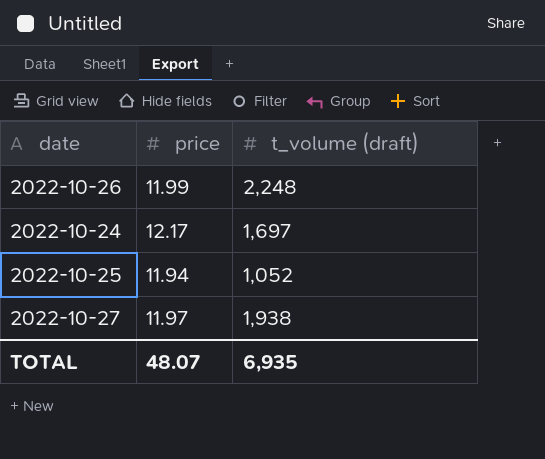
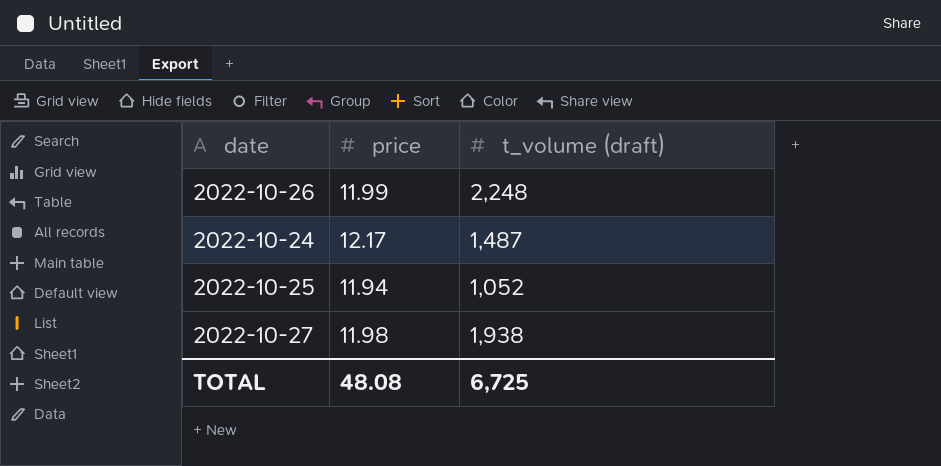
2022-10-24 | t_volume (draft): 1,697 -> 1,487
2022-10-27 | price: 11.97 -> 11.98
TOTAL | price: 48.07 -> 48.08
TOTAL | t_volume (draft): 6,935 -> 6,725

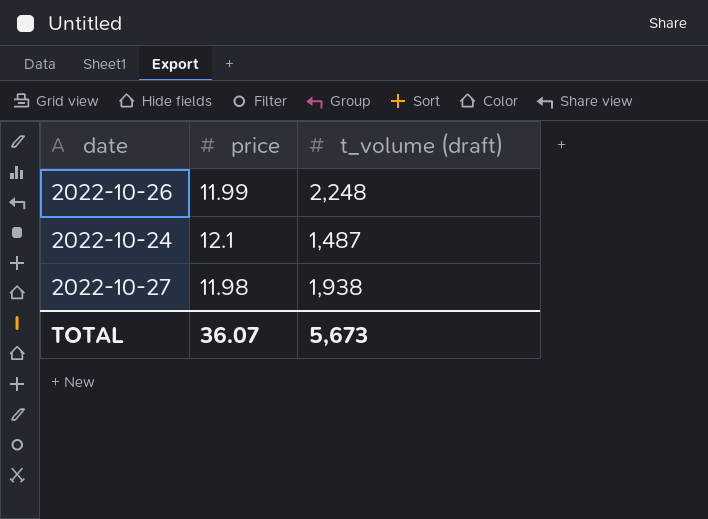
row 2022-10-25: 11.94 | 1,052 -> none
2022-10-24 | price: 12.17 -> 12.1
TOTAL | price: 48.08 -> 36.07
TOTAL | t_volume (draft): 6,725 -> 5,673

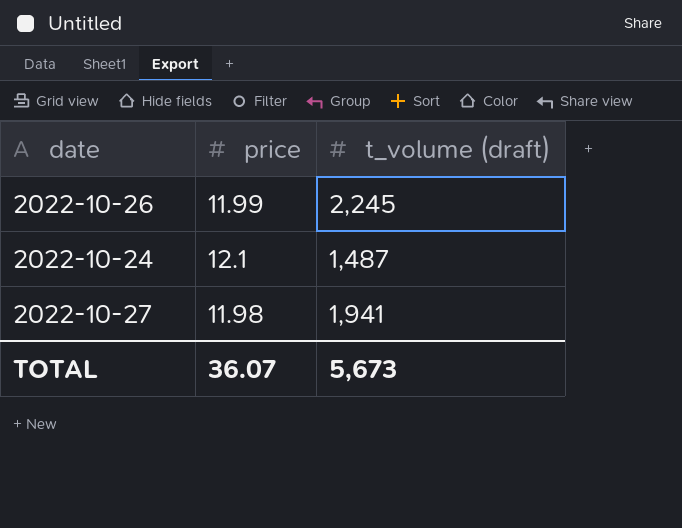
2022-10-26 | t_volume (draft): 2,248 -> 2,245
2022-10-27 | t_volume (draft): 1,938 -> 1,941

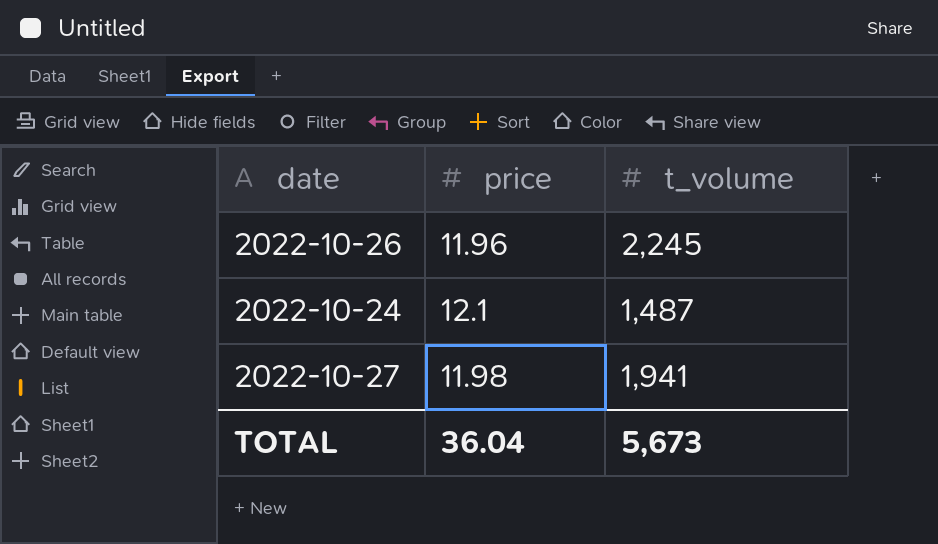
column name: t_volume (draft) -> t_volume
2022-10-26 | price: 11.99 -> 11.96
TOTAL | price: 36.07 -> 36.04

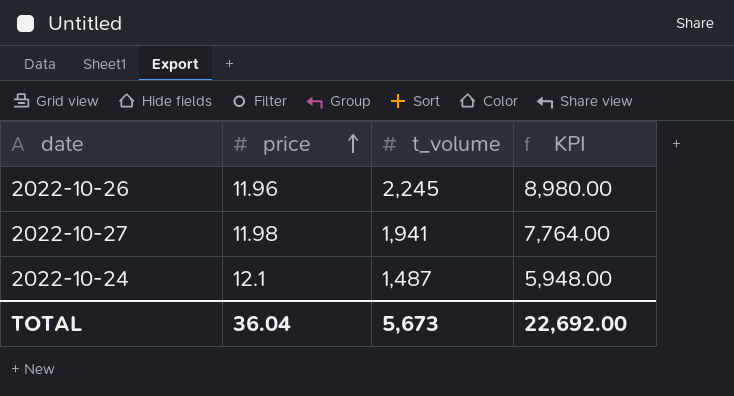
row order: none -> price ascending
column KPI | formula: none -> [t_volume] * 4

